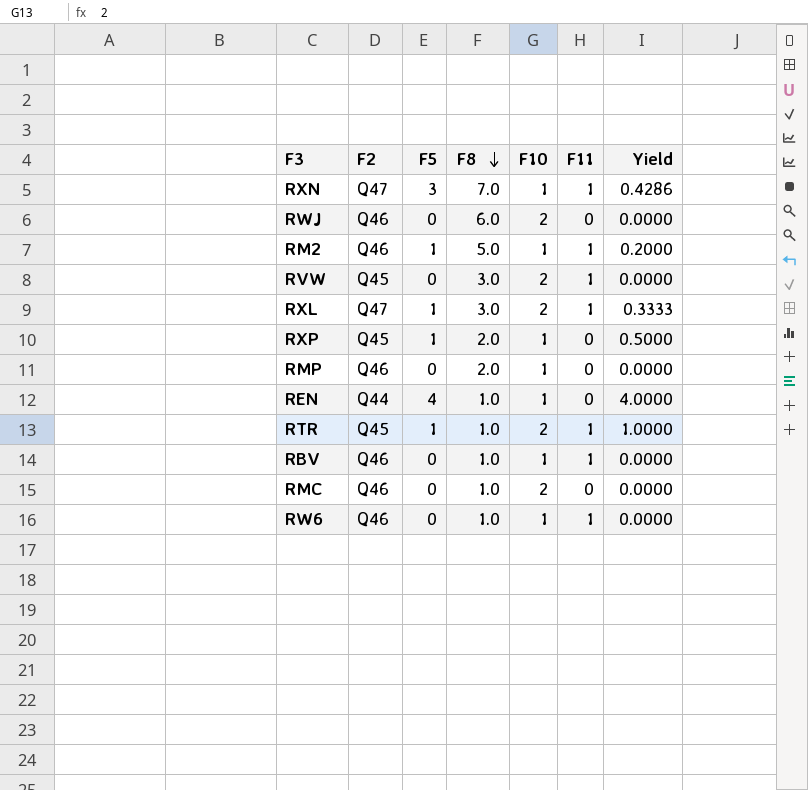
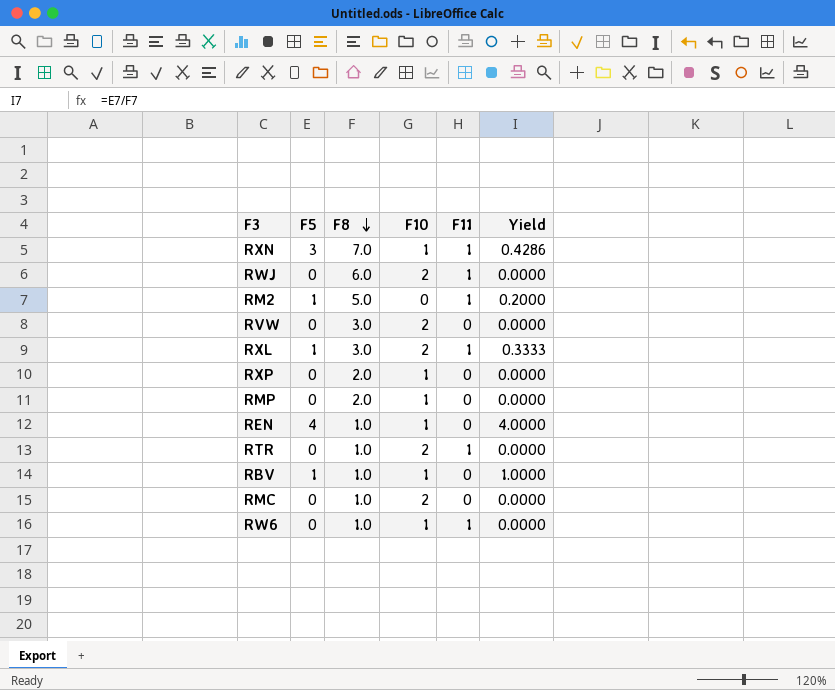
column F2 | position: 2 -> none
RWJ | F11: 0 -> 1
RM2 | F10: 1 -> 0
RVW | F11: 1 -> 0
RXP | F5: 1 -> 0
RXP | Yield: 0.5000 -> 0.0000
RTR | F5: 1 -> 0
RTR | Yield: 1.0000 -> 0.0000
RBV | F5: 0 -> 1
RBV | F11: 1 -> 0
RBV | Yield: 0.0000 -> 1.0000

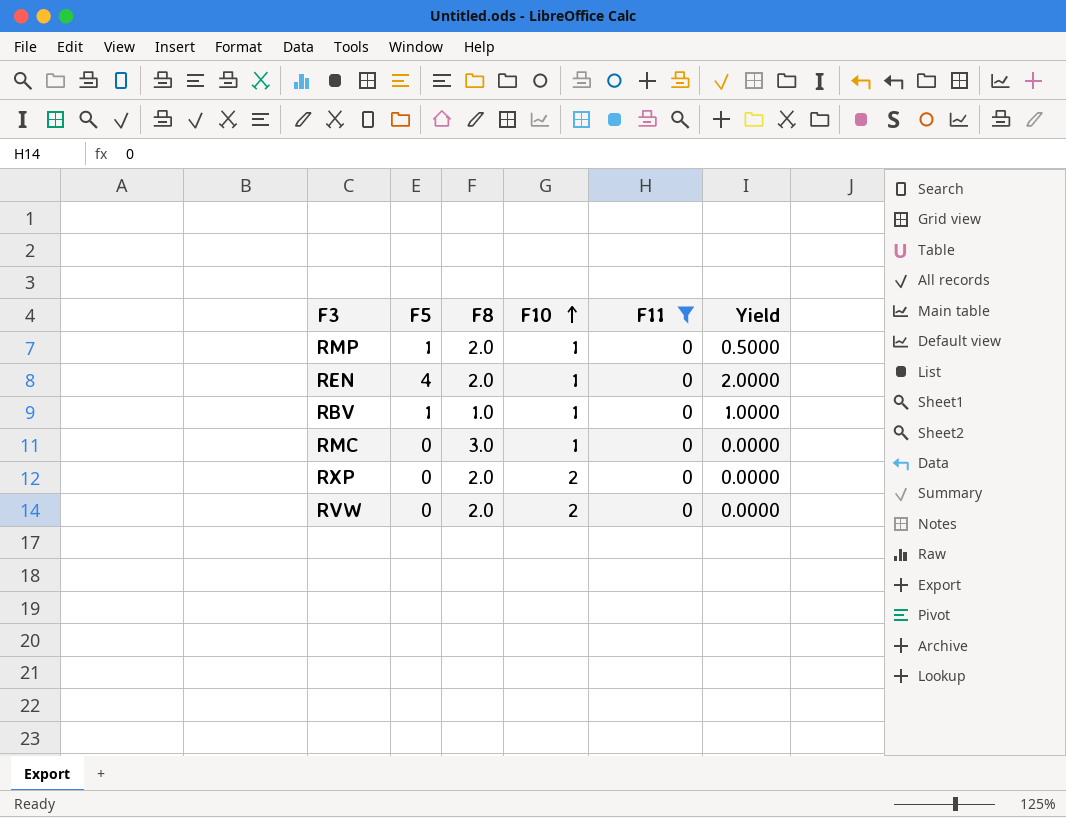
filter: none -> F11 = 0
row order: F8 descending -> F10 ascending
RMP | F5: 0 -> 1
RMP | Yield: 0.0000 -> 0.5000
REN | F8: 1.0 -> 2.0
REN | Yield: 4.0000 -> 2.0000
RMC | F8: 1.0 -> 3.0
RMC | F10: 2 -> 1
RXP | F10: 1 -> 2
RVW | F8: 3.0 -> 2.0

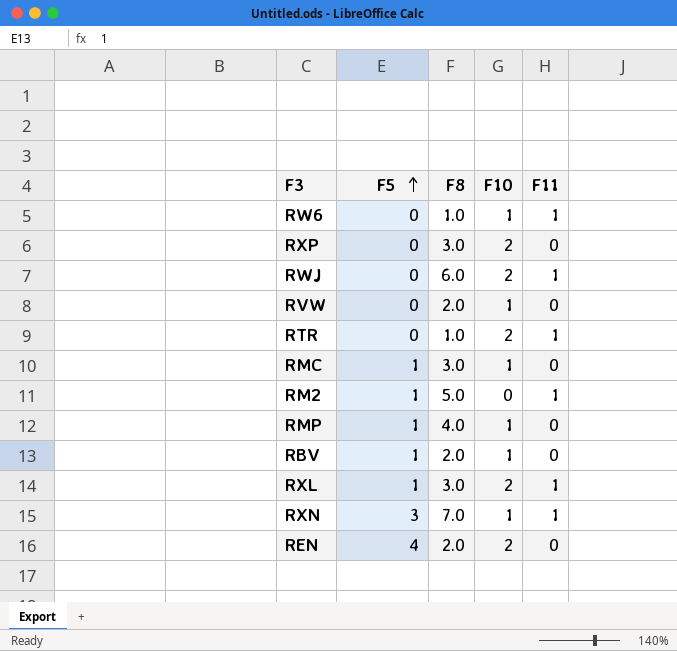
filter: F11 = 0 -> none
row order: F10 ascending -> F5 ascending
column Yield | formula: [F5] / [F8] -> none
RXP | F8: 2.0 -> 3.0
RVW | F10: 2 -> 1
RMC | F5: 0 -> 1
RMP | F8: 2.0 -> 4.0
RBV | F8: 1.0 -> 2.0
REN | F10: 1 -> 2

